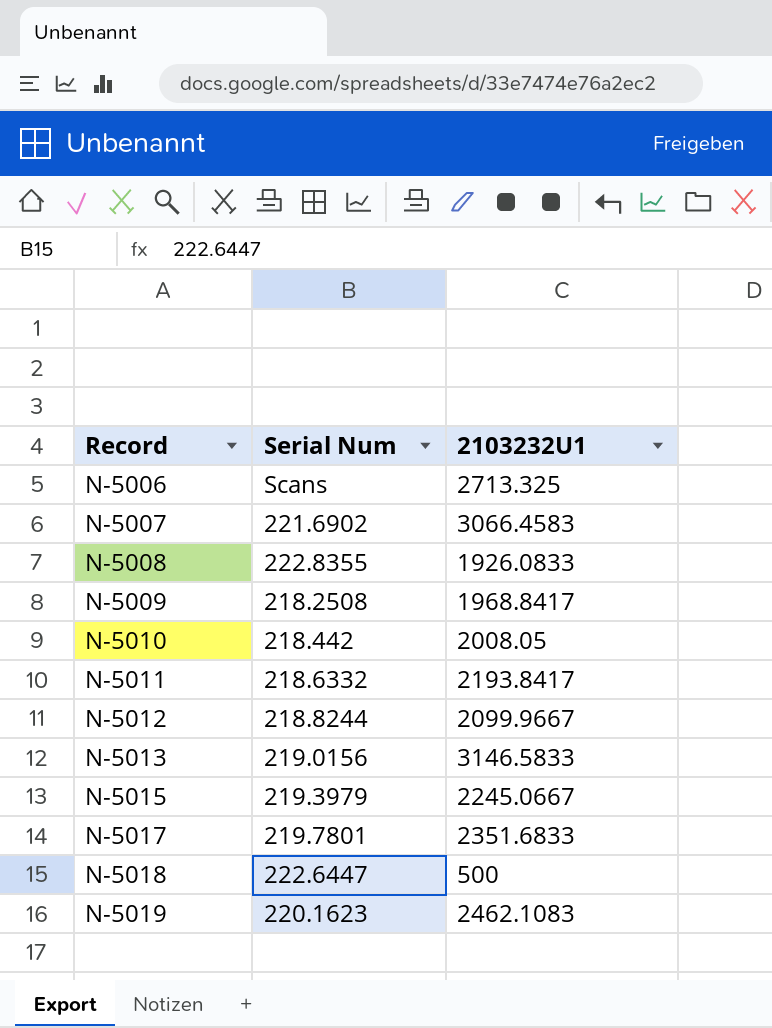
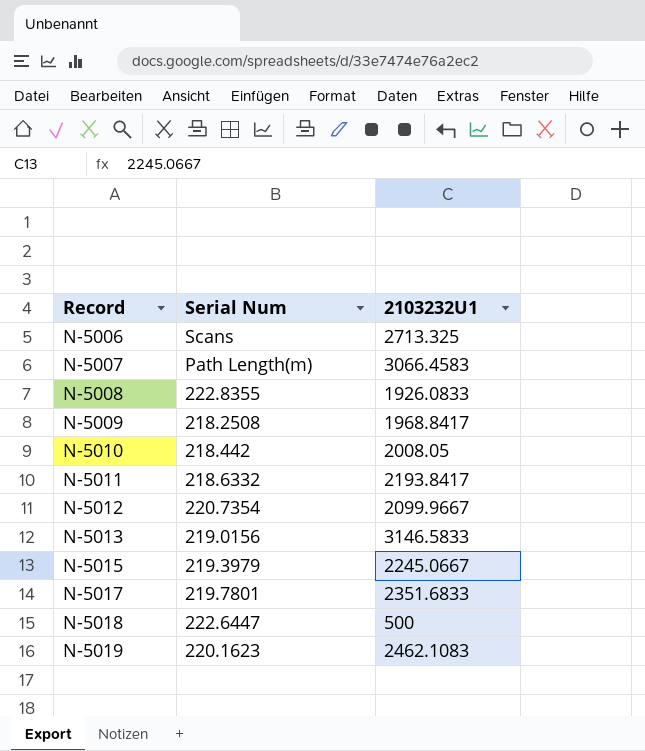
N-5007 | Serial Num: 221.6902 -> Path Length(m)
N-5012 | Serial Num: 218.8244 -> 220.7354

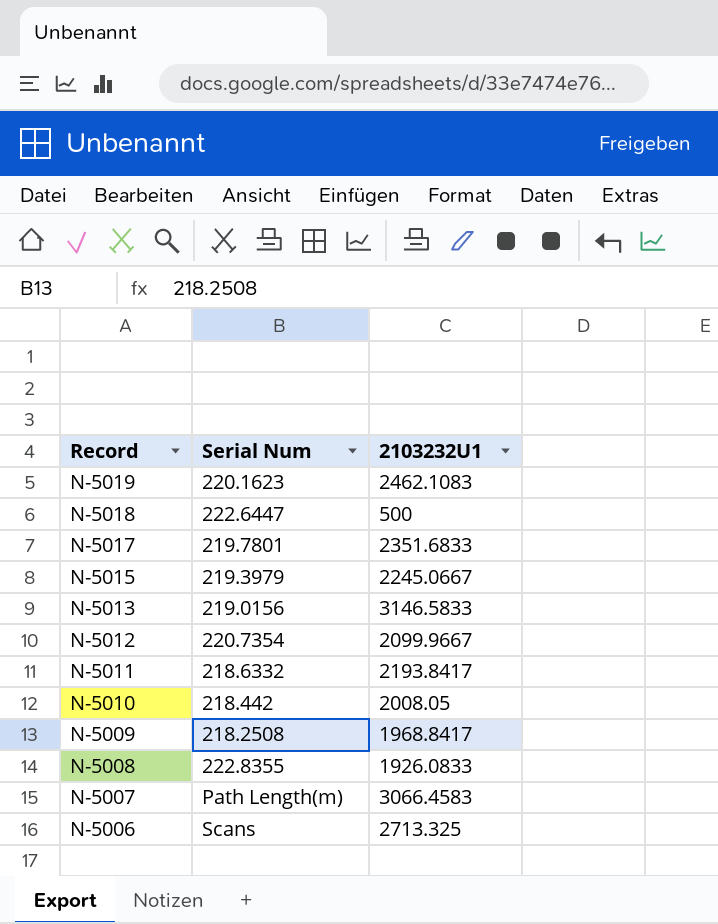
row order: Record ascending -> Record descending

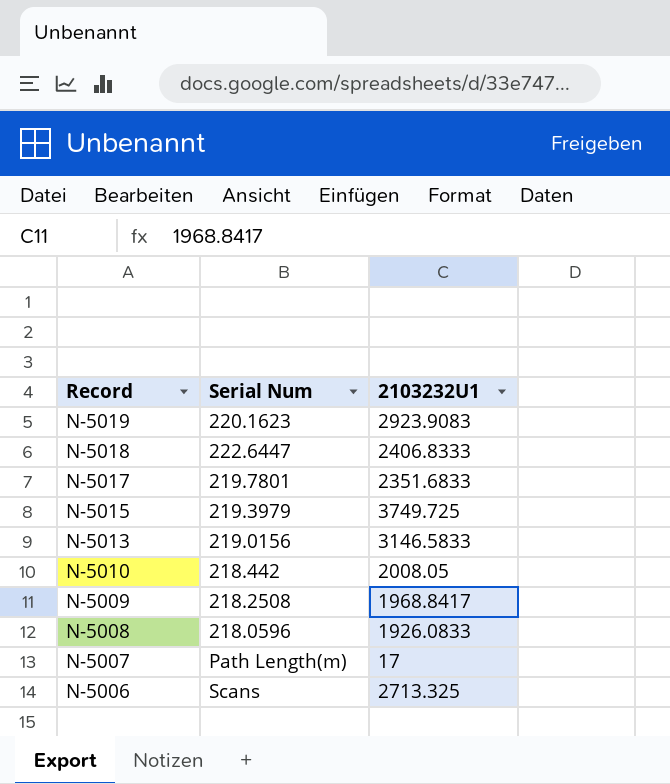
row N-5012: 220.7354 | 2099.9667 -> none
row N-5011: 218.6332 | 2193.8417 -> none
N-5019 | 2103232U1: 2462.1083 -> 2923.9083
N-5018 | 2103232U1: 500 -> 2406.8333
N-5015 | 2103232U1: 2245.0667 -> 3749.725
N-5008 | Serial Num: 222.8355 -> 218.0596
N-5007 | 2103232U1: 3066.4583 -> 17

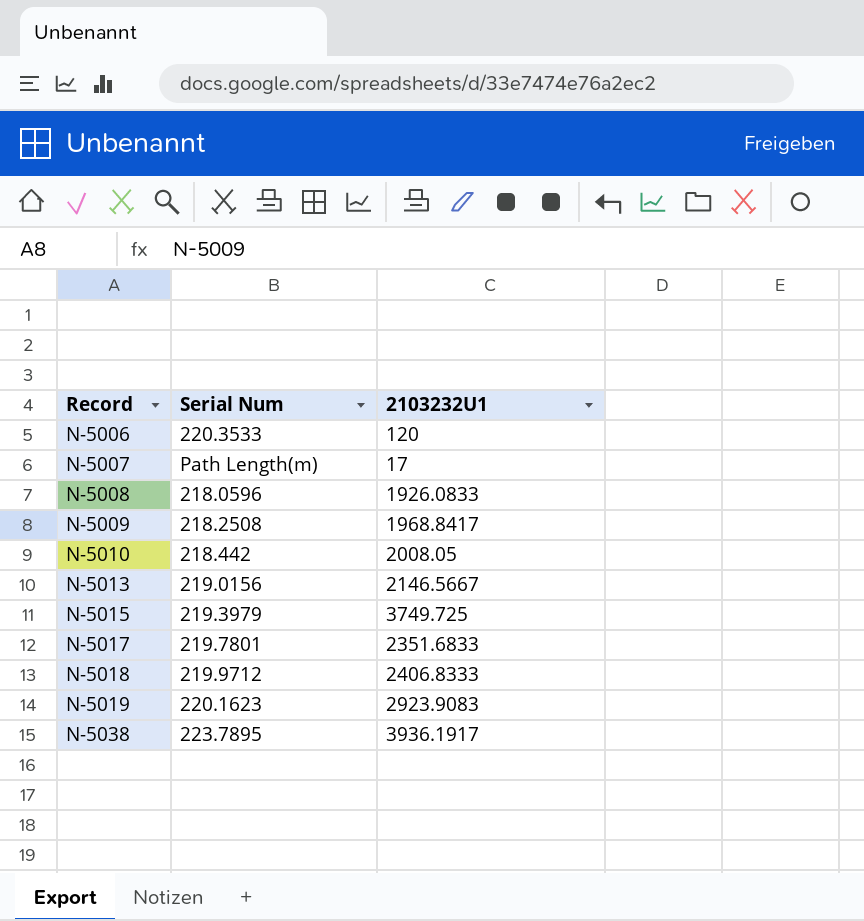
row order: Record descending -> Record ascending
N-5006 | Serial Num: Scans -> 220.3533
N-5006 | 2103232U1: 2713.325 -> 120
N-5013 | 2103232U1: 3146.5833 -> 2146.5667
N-5018 | Serial Num: 222.6447 -> 219.9712
row N-5038: none -> 223.7895 | 3936.1917

